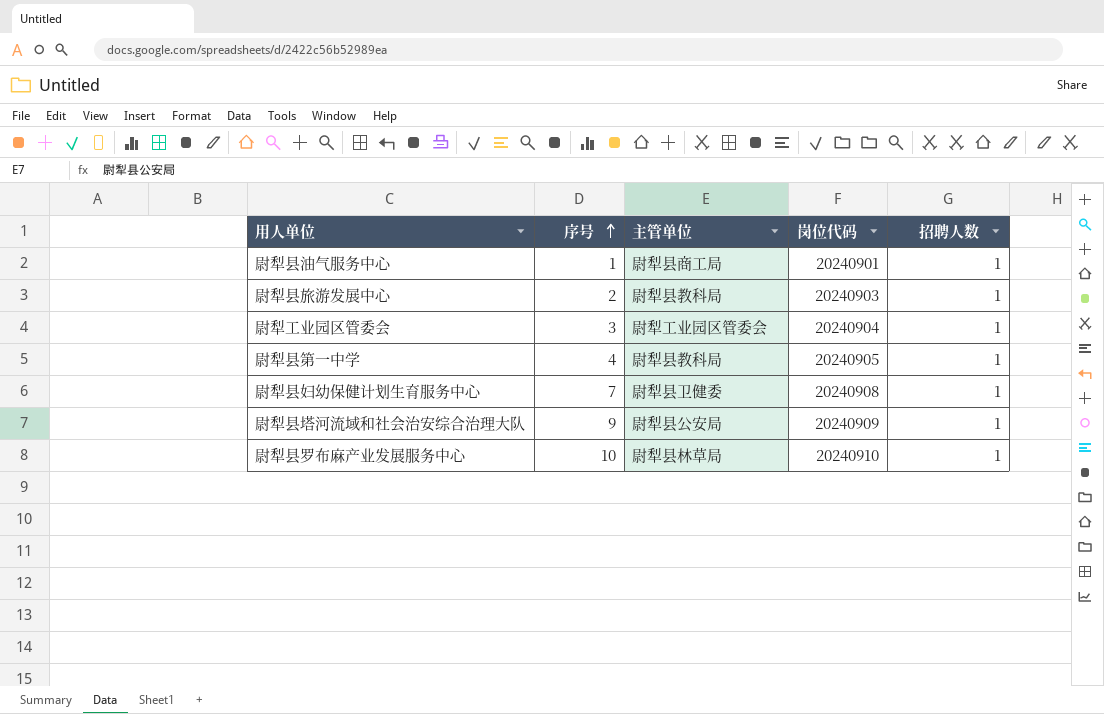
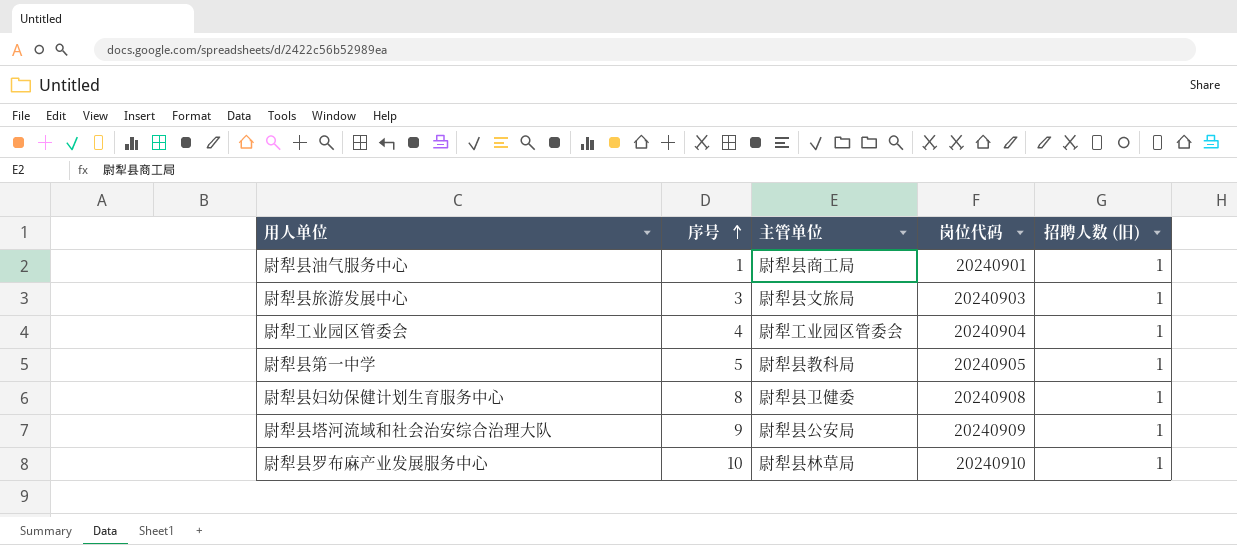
column name: 招聘人数 -> 招聘人数 (旧)
尉犁县旅游发展中心 | 序号: 2 -> 3
尉犁县旅游发展中心 | 主管单位: 尉犁县教科局 -> 尉犁县文旅局
尉犁工业园区管委会 | 序号: 3 -> 4
尉犁县第一中学 | 序号: 4 -> 5
尉犁县妇幼保健计划生育服务中心 | 序号: 7 -> 8

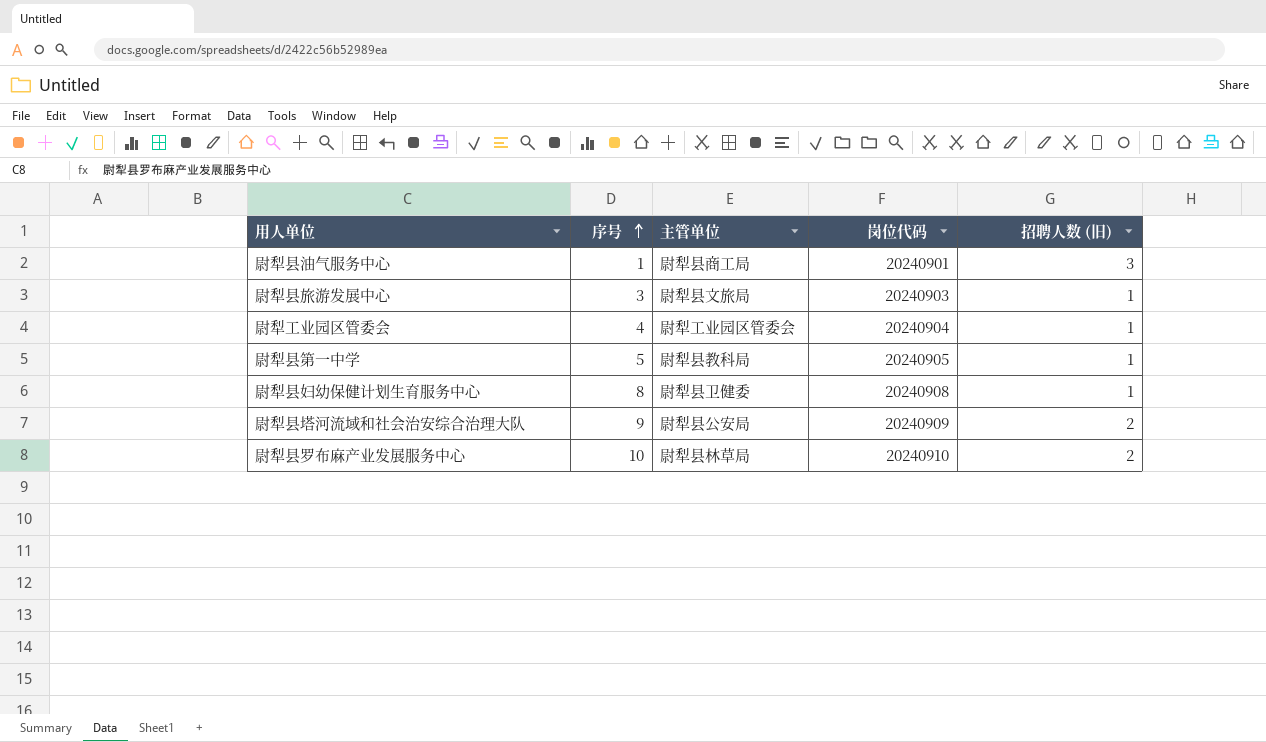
尉犁县油气服务中心 | 招聘人数 (旧): 1 -> 3
尉犁县塔河流域和社会治安综合治理大队 | 招聘人数 (旧): 1 -> 2
尉犁县罗布麻产业发展服务中心 | 招聘人数 (旧): 1 -> 2

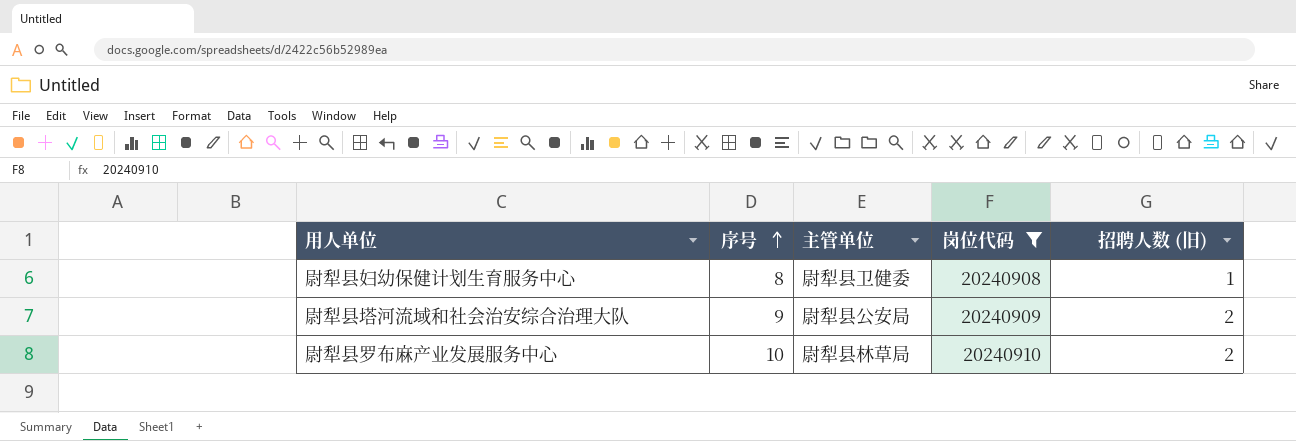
filter: none -> 岗位代码 >= 20240908

